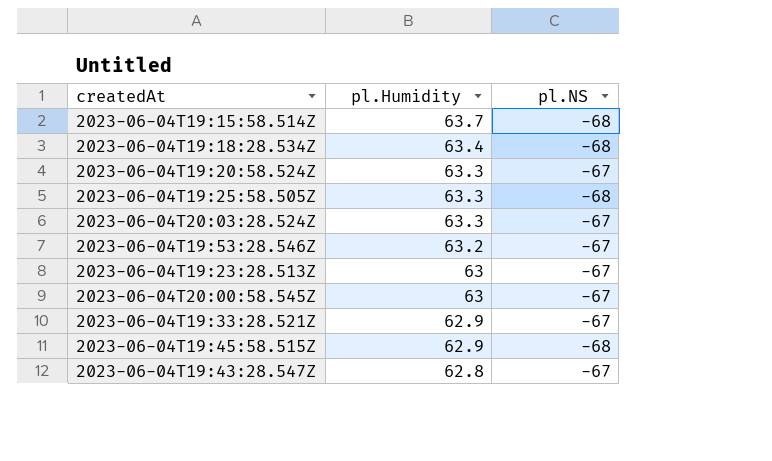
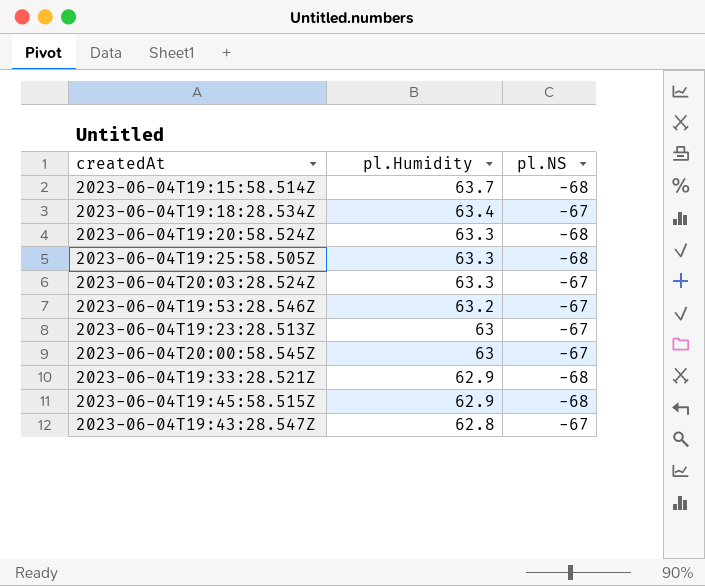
2023-06-04T19:18:28.534Z | pl.NS: -68 -> -67
2023-06-04T19:20:58.524Z | pl.NS: -67 -> -68
2023-06-04T19:33:28.521Z | pl.NS: -67 -> -68

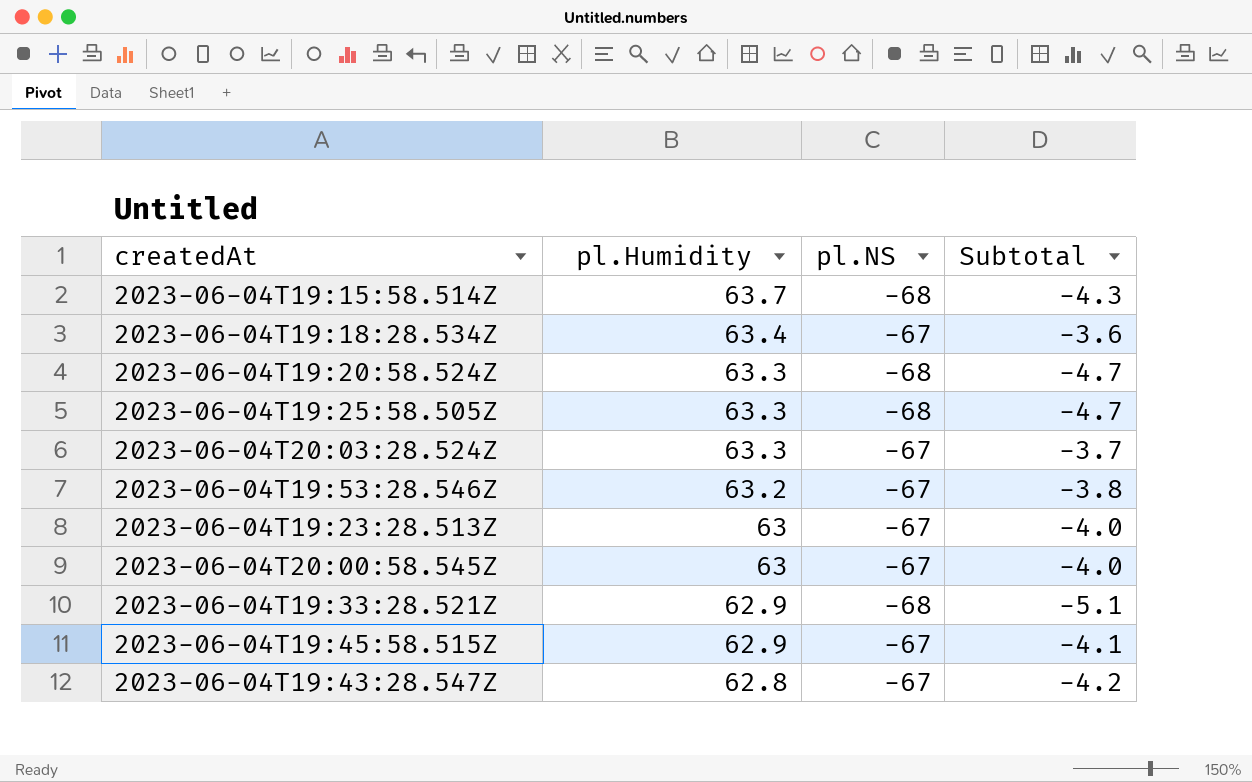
column Subtotal | formula: none -> [pl.Humidity] + [pl.NS]
2023-06-04T19:45:58.515Z | pl.NS: -68 -> -67

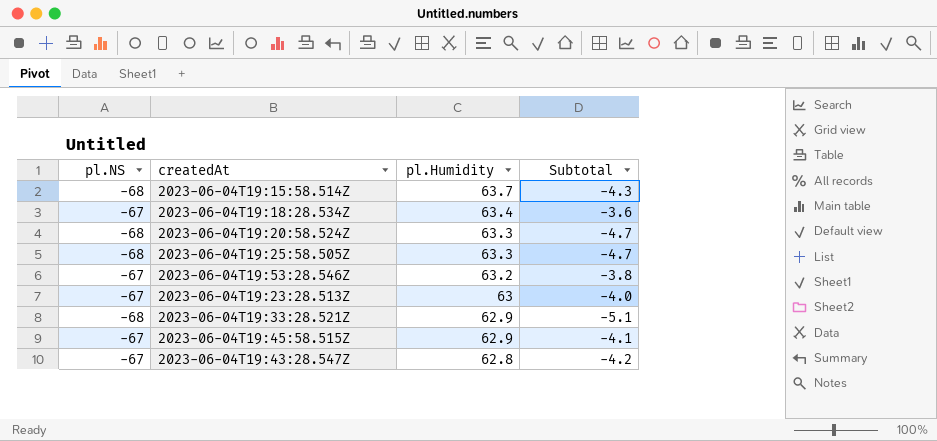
column pl.NS | position: 3 -> 1
row 2023-06-04T20:03:28.524Z: 63.3 | -67 | -3.7 -> none
row 2023-06-04T20:00:58.545Z: 63 | -67 | -4.0 -> none

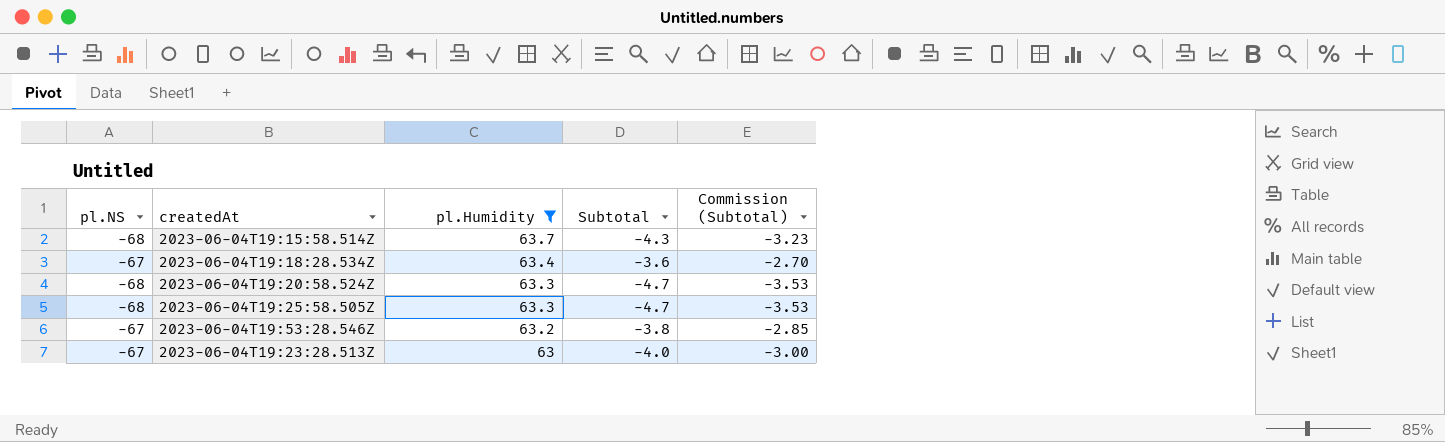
filter: none -> pl.Humidity >= 63
column Commission (Subtotal) | formula: none -> [Subtotal] * 0.75

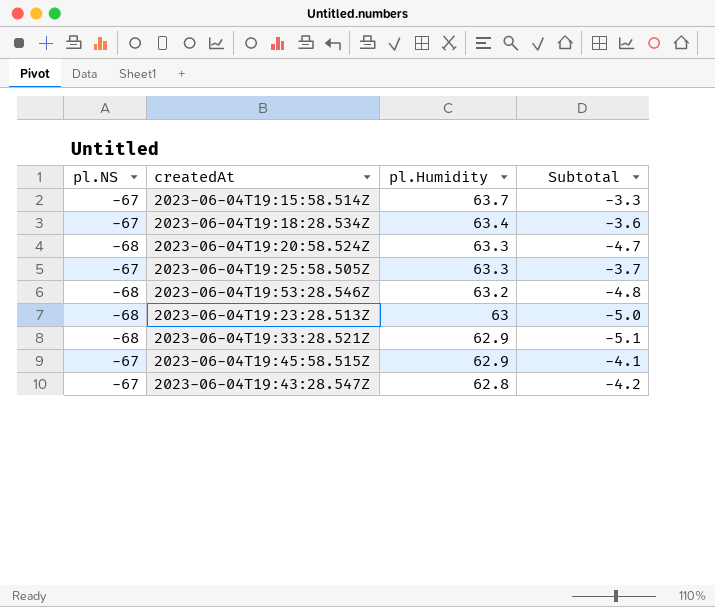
filter: pl.Humidity >= 63 -> none
column Commission (Subtotal) | formula: [Subtotal] * 0.75 -> none
2023-06-04T19:15:58.514Z | pl.NS: -68 -> -67
2023-06-04T19:15:58.514Z | Subtotal: -4.3 -> -3.3
2023-06-04T19:25:58.505Z | pl.NS: -68 -> -67
2023-06-04T19:25:58.505Z | Subtotal: -4.7 -> -3.7
2023-06-04T19:53:28.546Z | pl.NS: -67 -> -68
2023-06-04T19:53:28.546Z | Subtotal: -3.8 -> -4.8
2023-06-04T19:23:28.513Z | pl.NS: -67 -> -68
2023-06-04T19:23:28.513Z | Subtotal: -4.0 -> -5.0

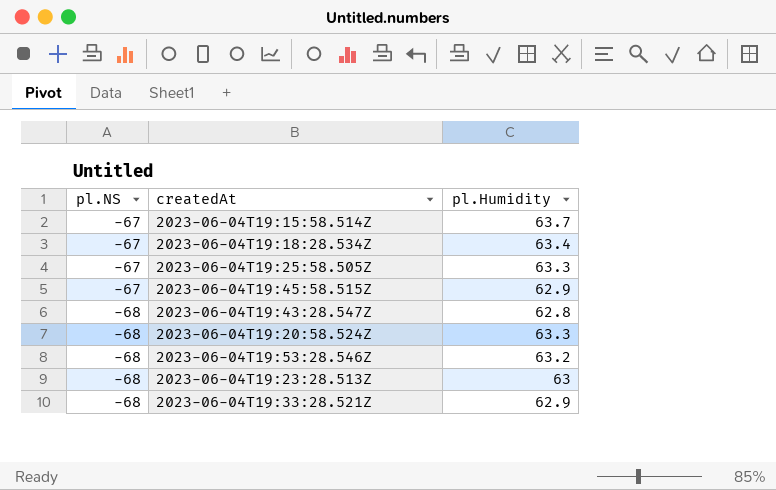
row order: pl.Humidity descending -> pl.NS descending
column Subtotal | formula: [pl.NS] + [pl.Humidity] -> none
2023-06-04T19:43:28.547Z | pl.NS: -67 -> -68

